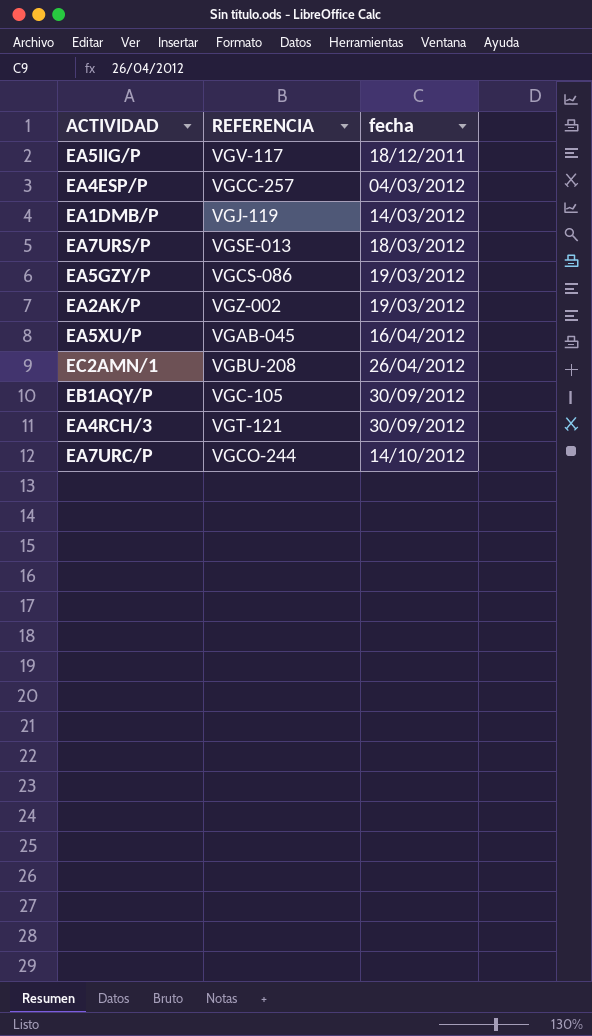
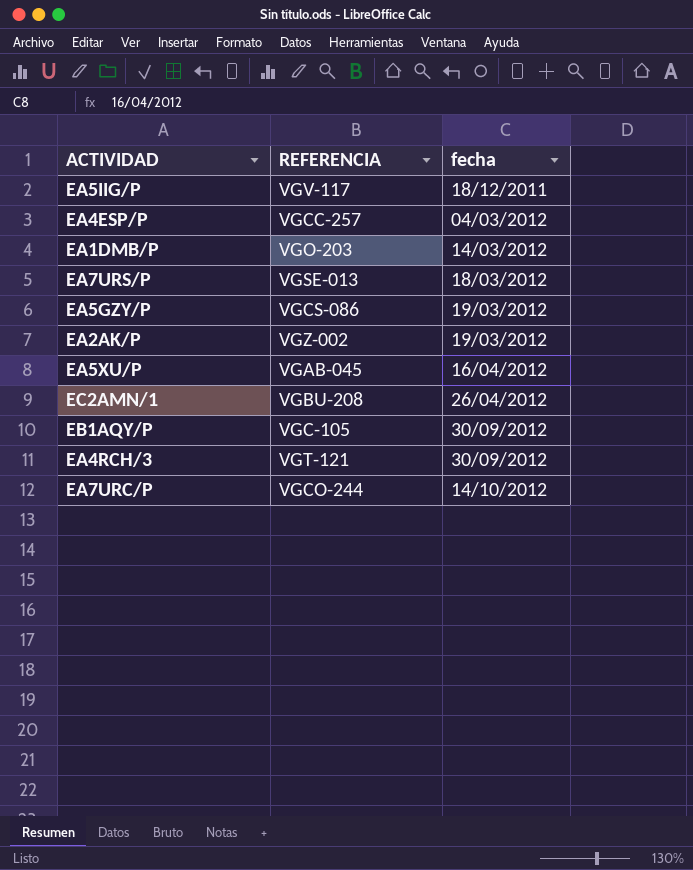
EA1DMB/P | REFERENCIA: VGJ-119 -> VGO-203

